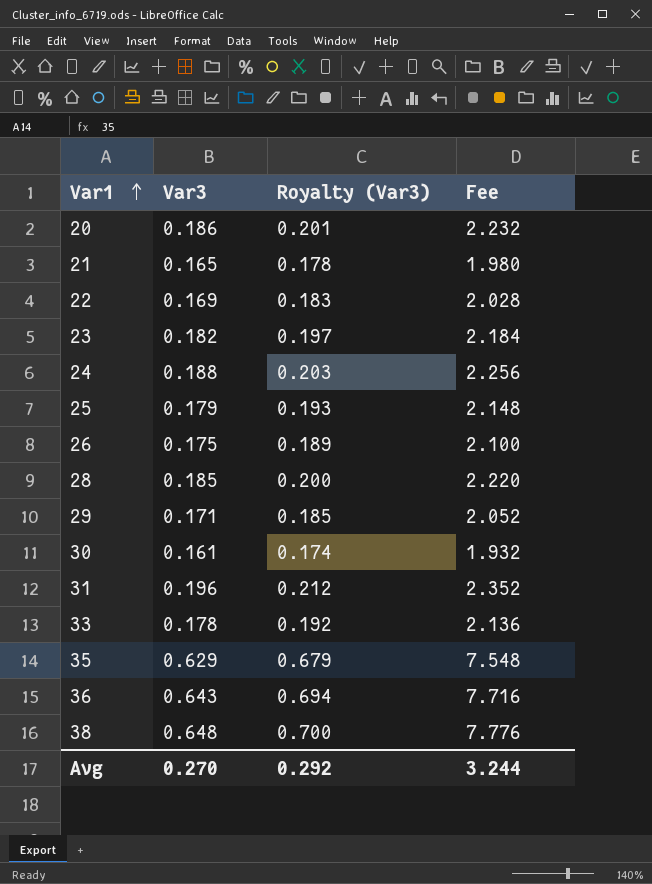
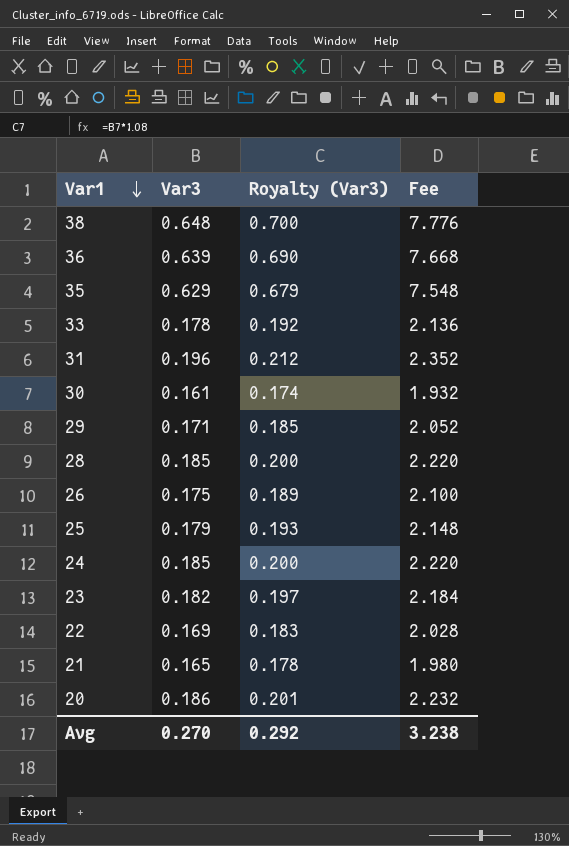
row order: Var1 ascending -> Var1 descending
36 | Var3: 0.643 -> 0.639
36 | Royalty (Var3): 0.694 -> 0.690
36 | Fee: 7.716 -> 7.668
24 | Var3: 0.188 -> 0.185
24 | Royalty (Var3): 0.203 -> 0.200
24 | Fee: 2.256 -> 2.220
Avg | Fee: 3.244 -> 3.238

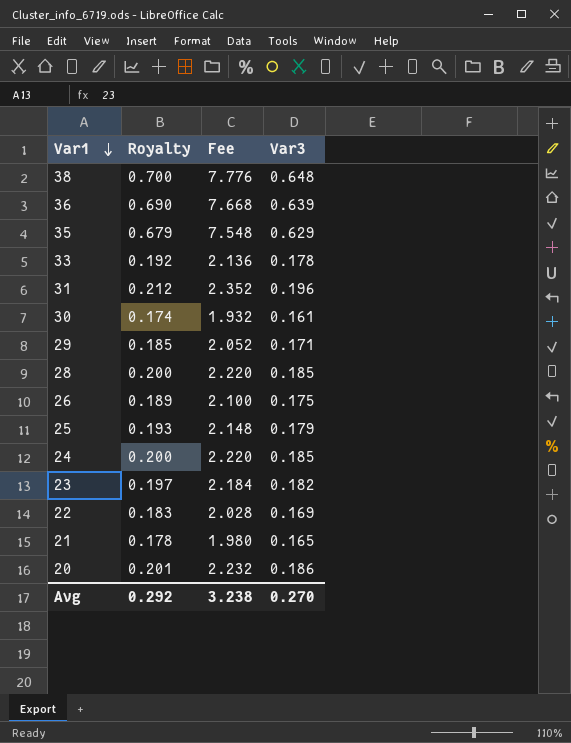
column name: Royalty (Var3) -> Royalty
column Var3 | position: 2 -> 4

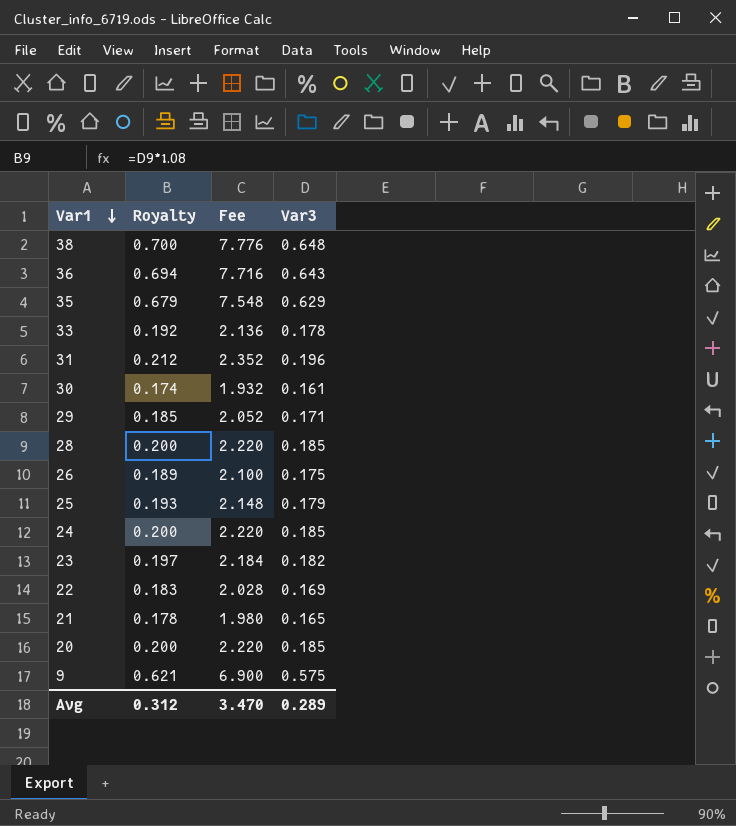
36 | Royalty: 0.690 -> 0.694
36 | Fee: 7.668 -> 7.716
36 | Var3: 0.639 -> 0.643
20 | Royalty: 0.201 -> 0.200
20 | Fee: 2.232 -> 2.220
20 | Var3: 0.186 -> 0.185
row 9: none -> 0.621 | 6.900 | 0.575
Avg | Royalty: 0.292 -> 0.312
Avg | Fee: 3.238 -> 3.470
Avg | Var3: 0.270 -> 0.289

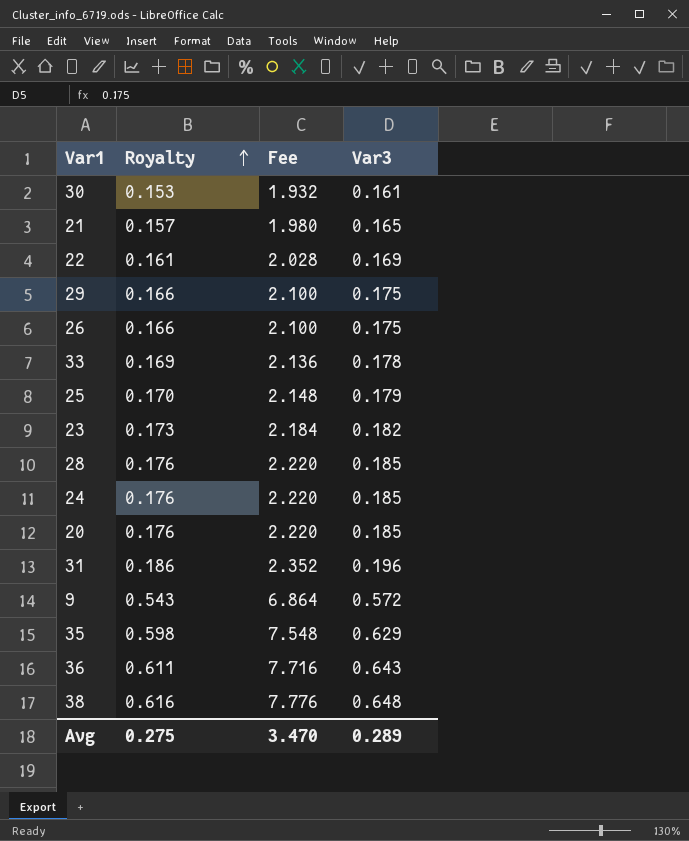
row order: Var1 descending -> Royalty ascending
column Royalty | formula: [Var3] * 1.08 -> [Var3] * 0.95
29 | Fee: 2.052 -> 2.100
29 | Var3: 0.171 -> 0.175
9 | Fee: 6.900 -> 6.864
9 | Var3: 0.575 -> 0.572
Avg | Royalty: 0.312 -> 0.275

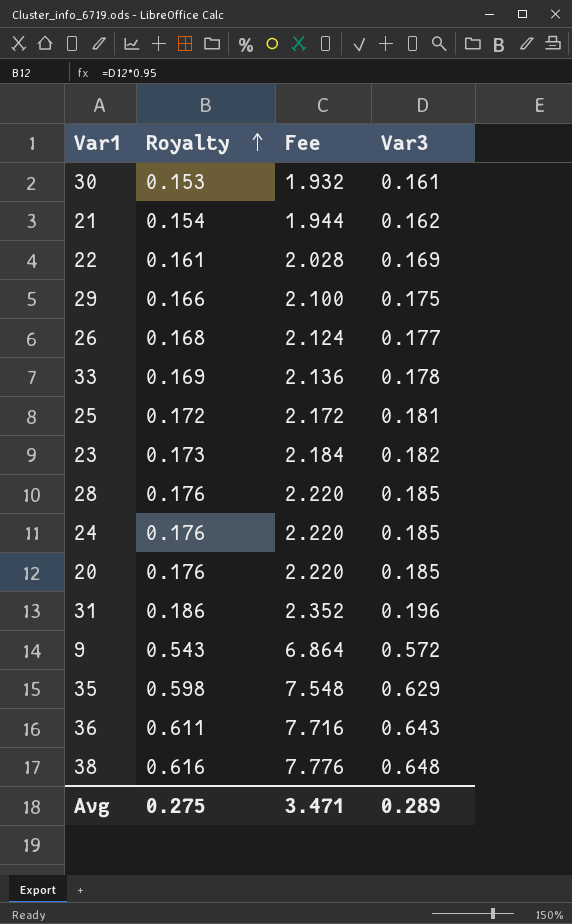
21 | Royalty: 0.157 -> 0.154
21 | Fee: 1.980 -> 1.944
21 | Var3: 0.165 -> 0.162
26 | Royalty: 0.166 -> 0.168
26 | Fee: 2.100 -> 2.124
26 | Var3: 0.175 -> 0.177
25 | Royalty: 0.170 -> 0.172
25 | Fee: 2.148 -> 2.172
25 | Var3: 0.179 -> 0.181
Avg | Fee: 3.470 -> 3.471

